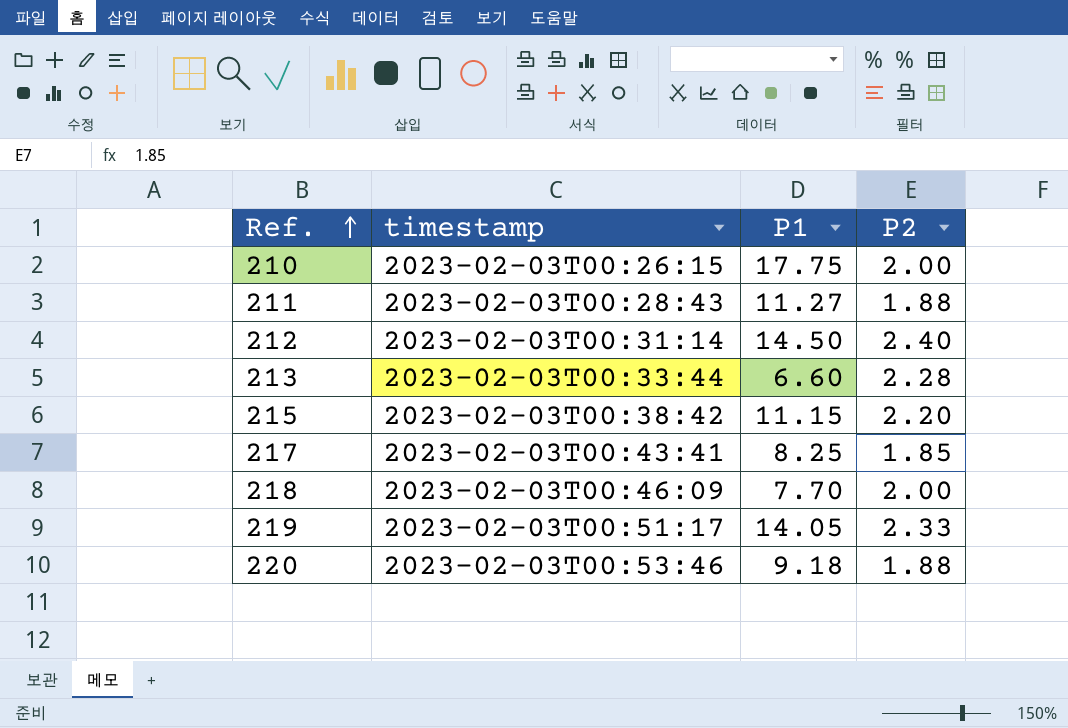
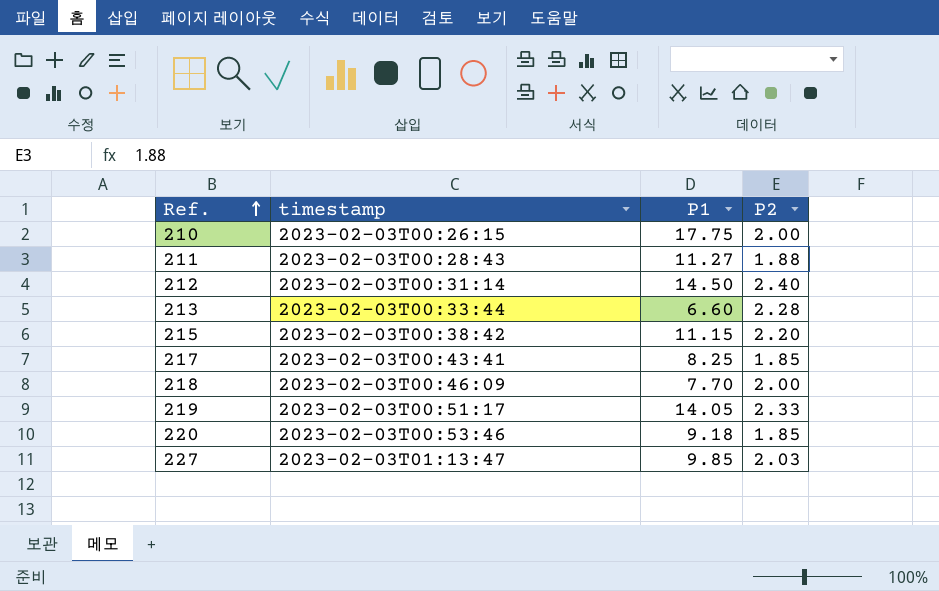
220 | P2: 1.88 -> 1.85
row 227: none -> 2023-02-03T01:13:47 | 9.85 | 2.03

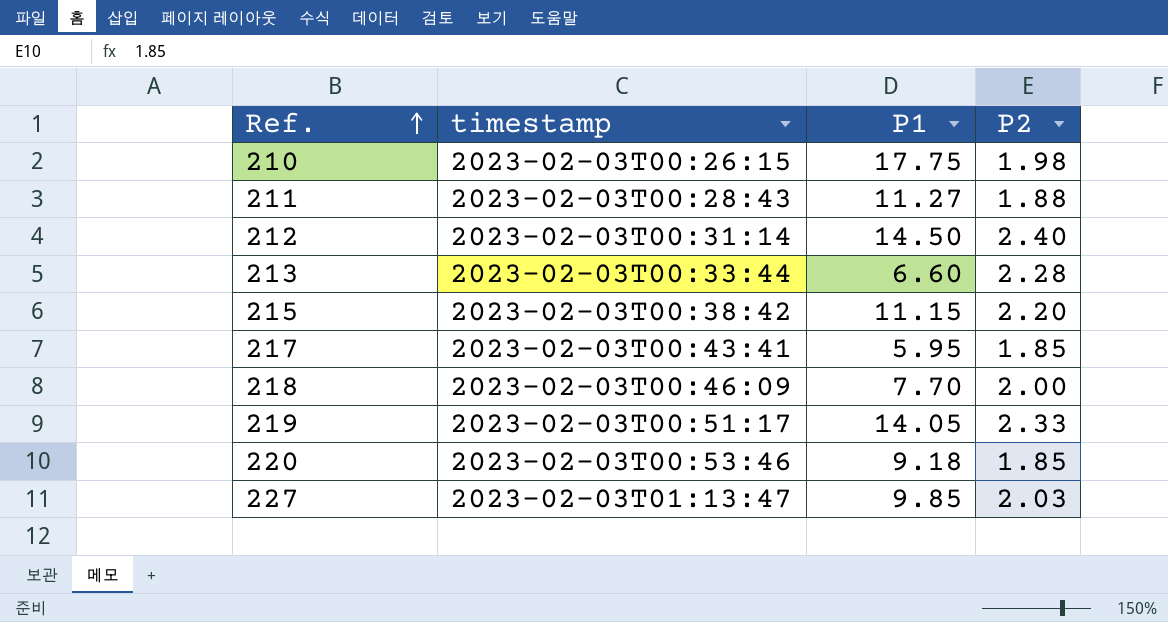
210 | P2: 2.00 -> 1.98
217 | P1: 8.25 -> 5.95

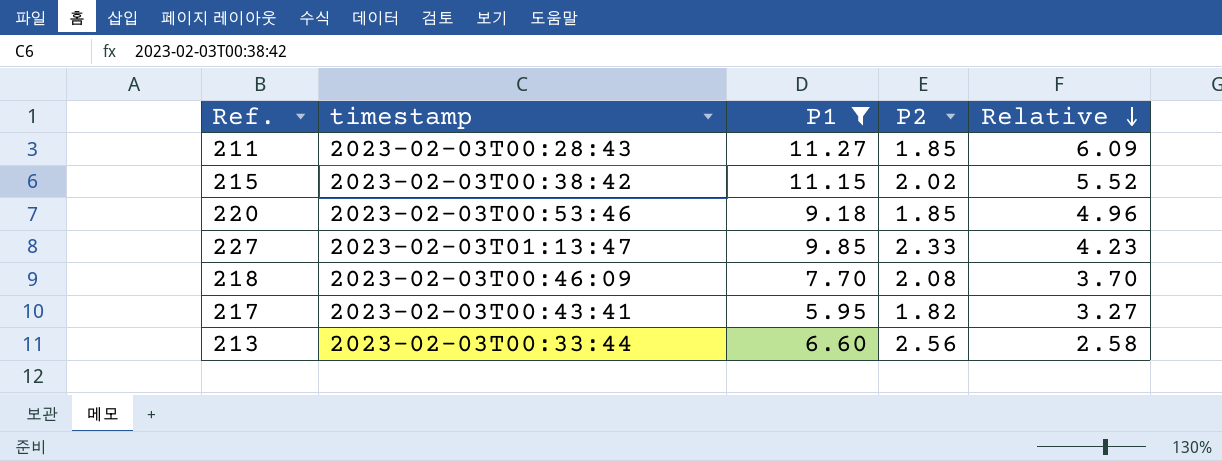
filter: none -> P1 <= 11.27
row order: Ref. ascending -> Relative descending
column Relative | formula: none -> [P1] / [P2]
211 | P2: 1.88 -> 1.85
215 | P2: 2.20 -> 2.02
227 | P2: 2.03 -> 2.33
218 | P2: 2.00 -> 2.08
217 | P2: 1.85 -> 1.82
213 | P2: 2.28 -> 2.56

